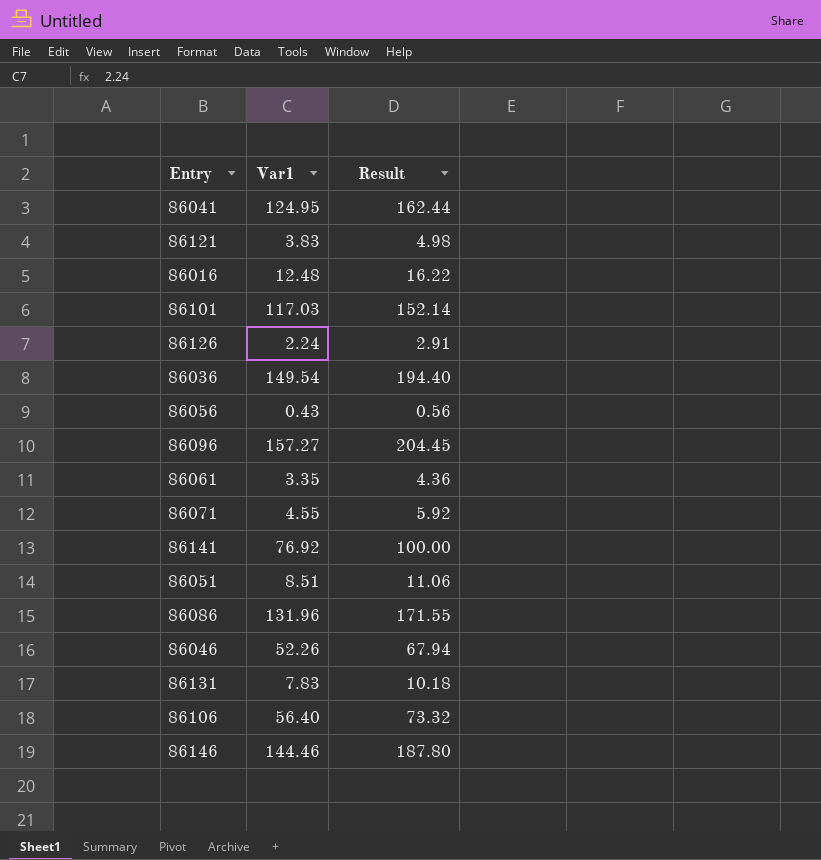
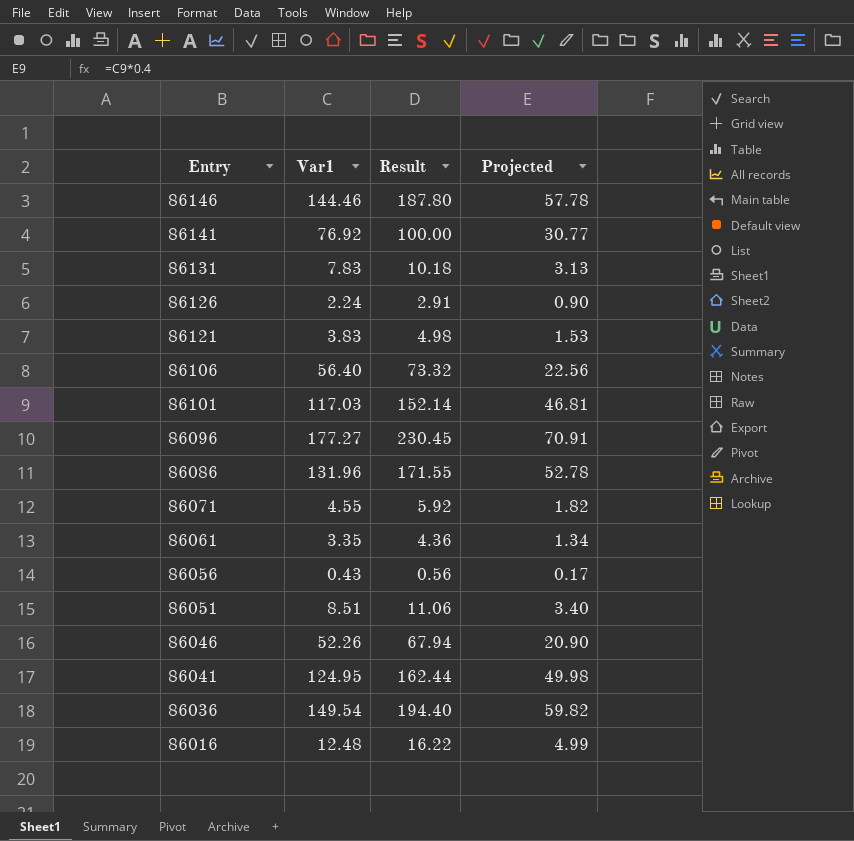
row order: none -> Entry descending
column Projected | formula: none -> [Var1] * 0.4
86096 | Var1: 157.27 -> 177.27
86096 | Result: 204.45 -> 230.45

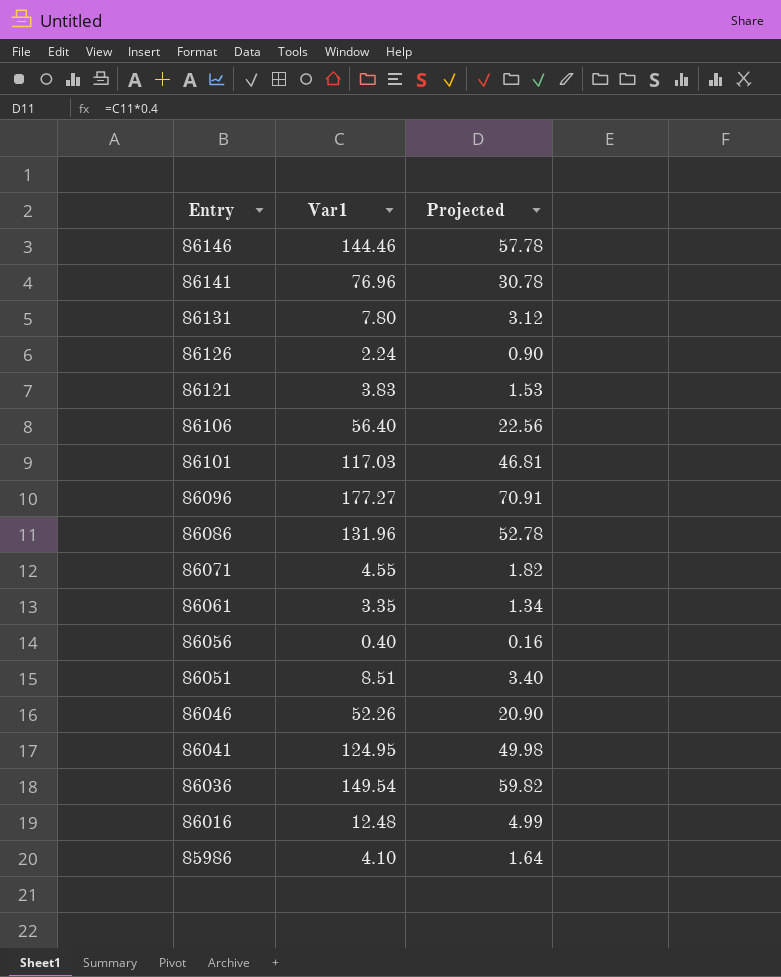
column Result | formula: [Var1] * 1.3 -> none
86141 | Var1: 76.92 -> 76.96
86141 | Projected: 30.77 -> 30.78
86131 | Var1: 7.83 -> 7.80
86131 | Projected: 3.13 -> 3.12
86056 | Var1: 0.43 -> 0.40
86056 | Projected: 0.17 -> 0.16
row 85986: none -> 4.10 | 1.64

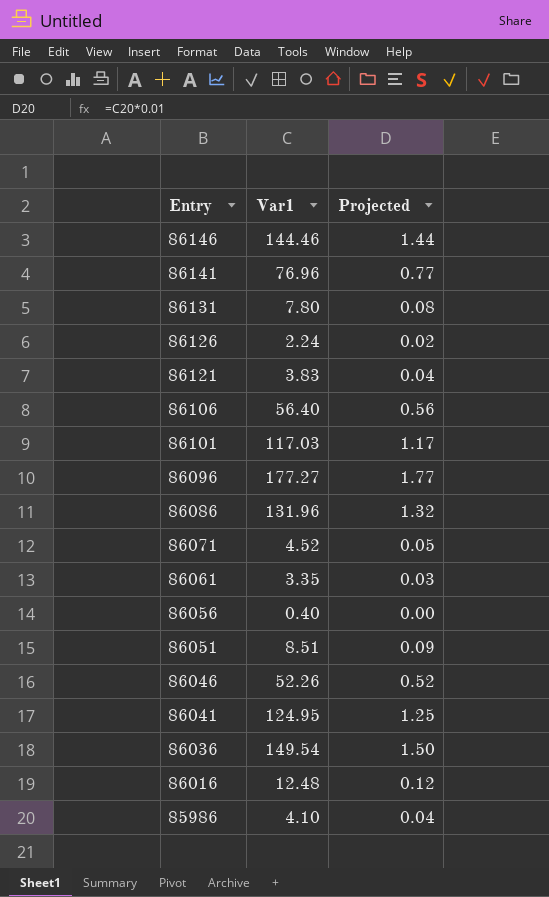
column Projected | formula: [Var1] * 0.4 -> [Var1] * 0.01
86071 | Var1: 4.55 -> 4.52

